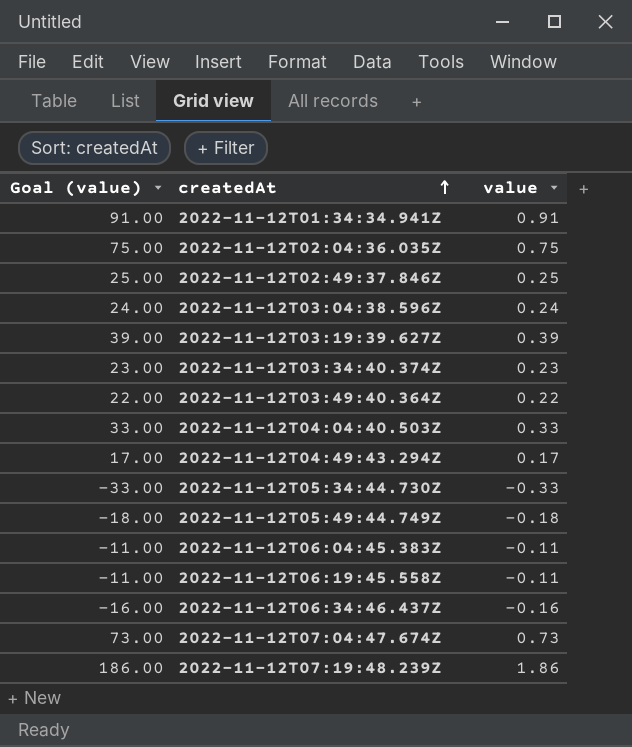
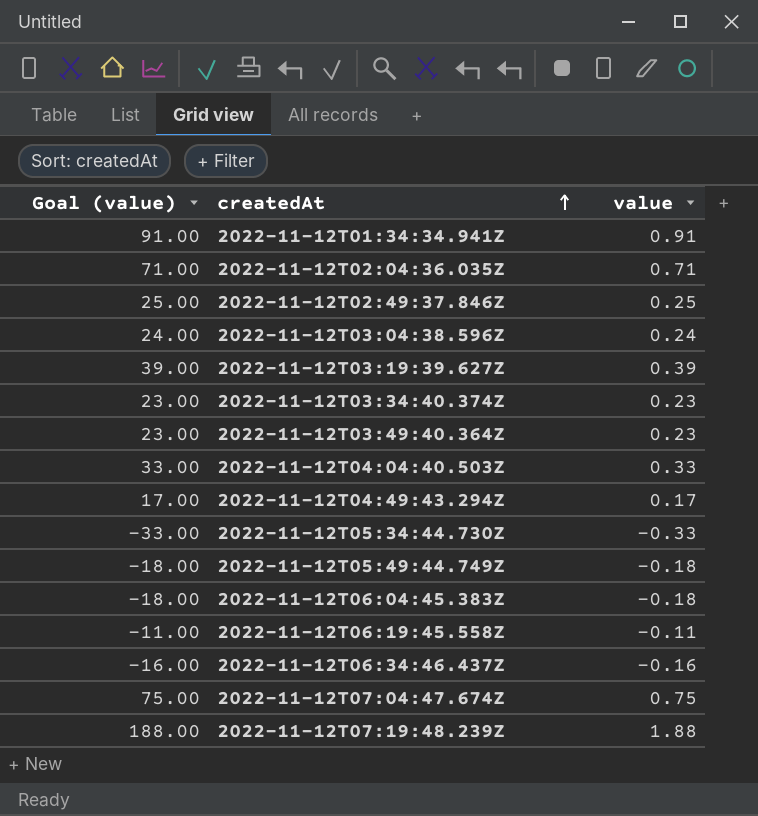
2022-11-12T02:04:36.035Z | Goal (value): 75.00 -> 71.00
2022-11-12T02:04:36.035Z | value: 0.75 -> 0.71
2022-11-12T03:49:40.364Z | Goal (value): 22.00 -> 23.00
2022-11-12T03:49:40.364Z | value: 0.22 -> 0.23
2022-11-12T06:04:45.383Z | Goal (value): -11.00 -> -18.00
2022-11-12T06:04:45.383Z | value: -0.11 -> -0.18
2022-11-12T07:04:47.674Z | Goal (value): 73.00 -> 75.00
2022-11-12T07:04:47.674Z | value: 0.73 -> 0.75
2022-11-12T07:19:48.239Z | Goal (value): 186.00 -> 188.00
2022-11-12T07:19:48.239Z | value: 1.86 -> 1.88

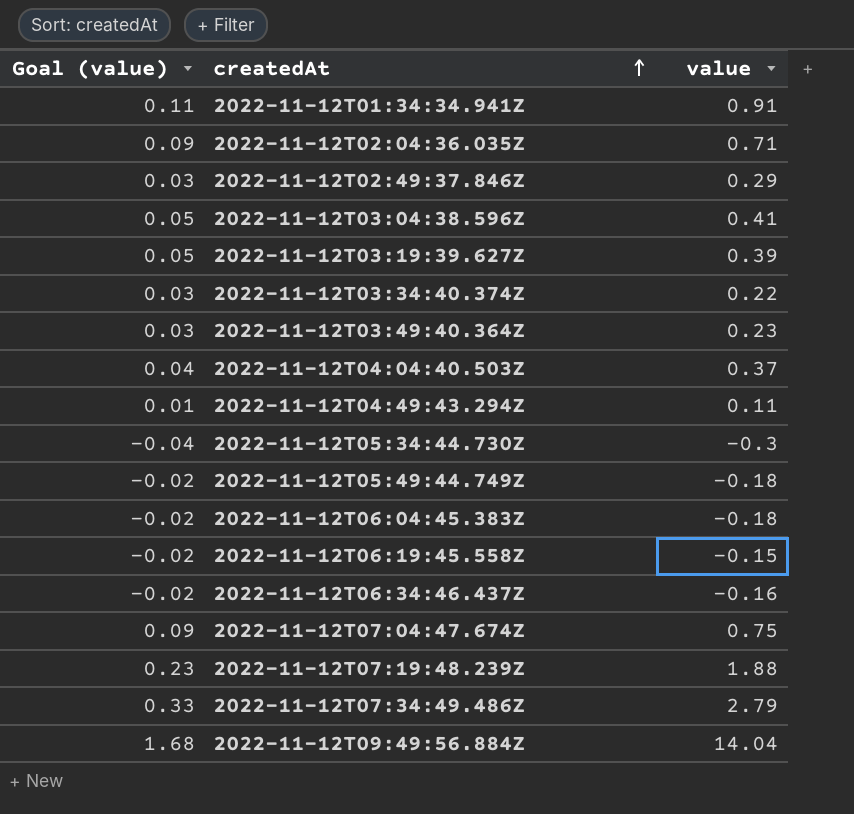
column Goal (value) | formula: [value] * 100 -> [value] * 0.12
2022-11-12T02:49:37.846Z | value: 0.25 -> 0.29
2022-11-12T03:04:38.596Z | value: 0.24 -> 0.41
2022-11-12T03:34:40.374Z | value: 0.23 -> 0.22
2022-11-12T04:04:40.503Z | value: 0.33 -> 0.37
2022-11-12T04:49:43.294Z | value: 0.17 -> 0.11
2022-11-12T05:34:44.730Z | value: -0.33 -> -0.3
2022-11-12T06:19:45.558Z | value: -0.11 -> -0.15
row 2022-11-12T07:34:49.486Z: none -> 0.33 | 2.79
row 2022-11-12T09:49:56.884Z: none -> 1.68 | 14.04

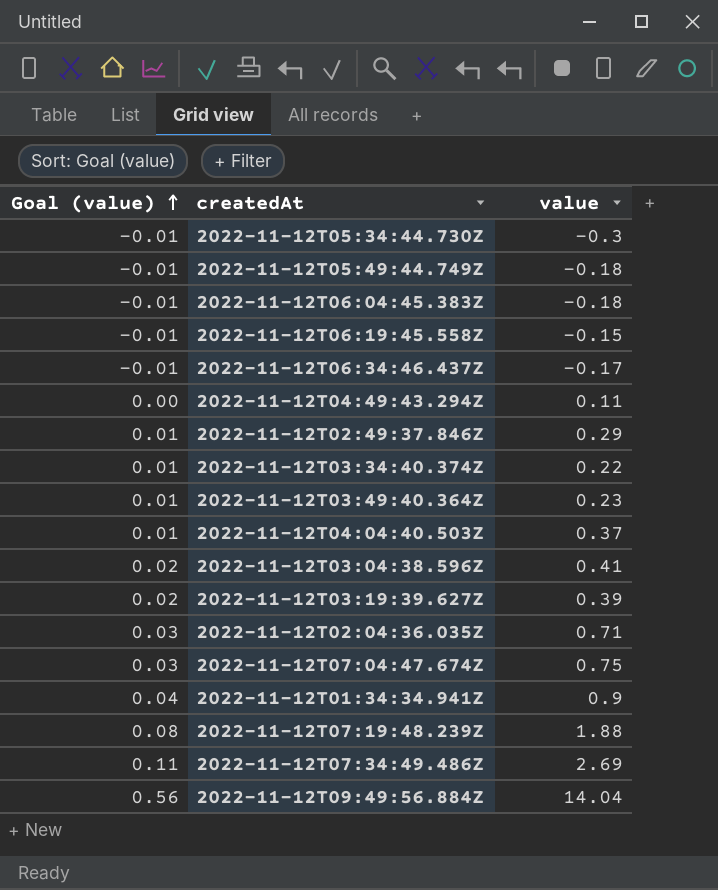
row order: createdAt ascending -> Goal (value) ascending
column Goal (value) | formula: [value] * 0.12 -> [value] * 0.04
2022-11-12T06:34:46.437Z | value: -0.16 -> -0.17
2022-11-12T01:34:34.941Z | value: 0.91 -> 0.9
2022-11-12T07:34:49.486Z | value: 2.79 -> 2.69

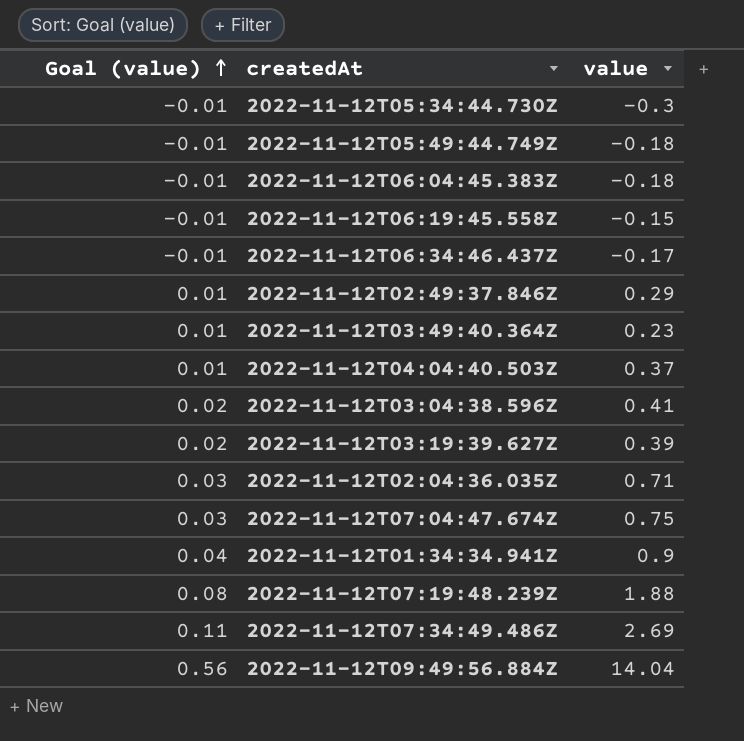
row 2022-11-12T04:49:43.294Z: 0.00 | 0.11 -> none
row 2022-11-12T03:34:40.374Z: 0.01 | 0.22 -> none

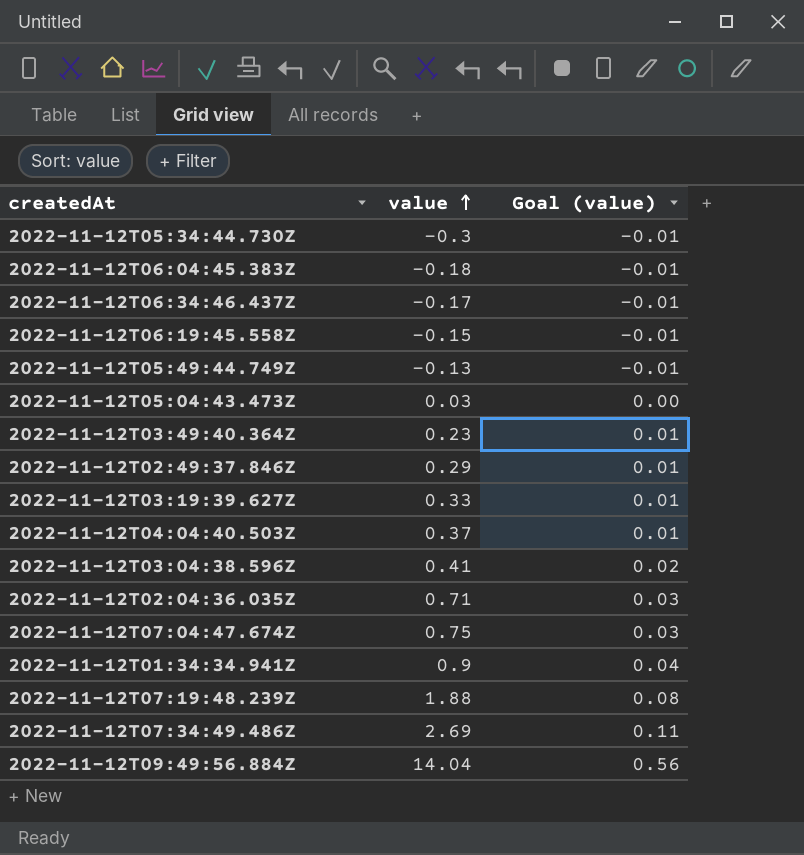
row order: Goal (value) ascending -> value ascending
column Goal (value) | position: 1 -> 3
2022-11-12T05:49:44.749Z | value: -0.18 -> -0.13
row 2022-11-12T05:04:43.473Z: none -> 0.03 | 0.00
2022-11-12T03:19:39.627Z | value: 0.39 -> 0.33
2022-11-12T03:19:39.627Z | Goal (value): 0.02 -> 0.01

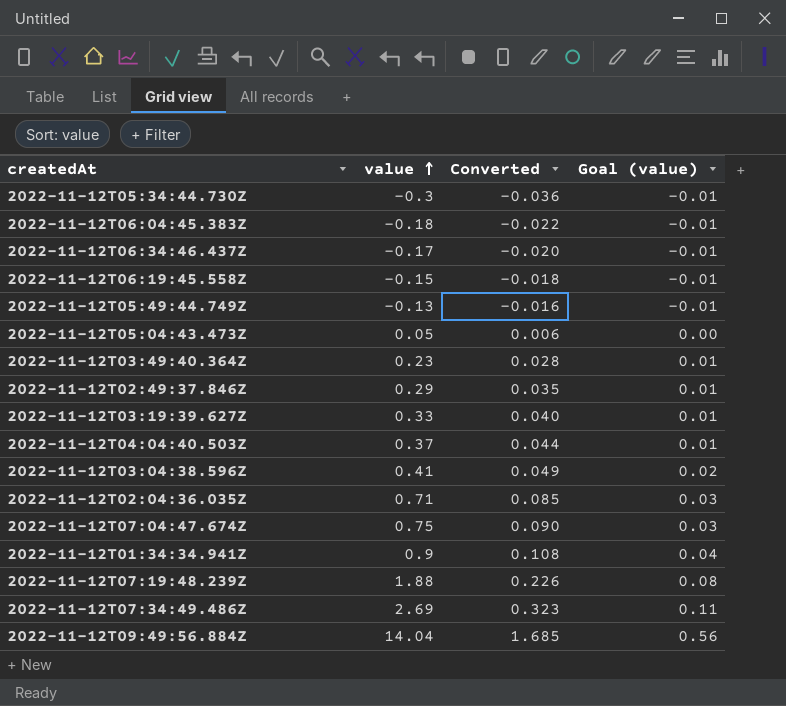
column Converted | formula: none -> [value] * 0.12
2022-11-12T05:04:43.473Z | value: 0.03 -> 0.05

